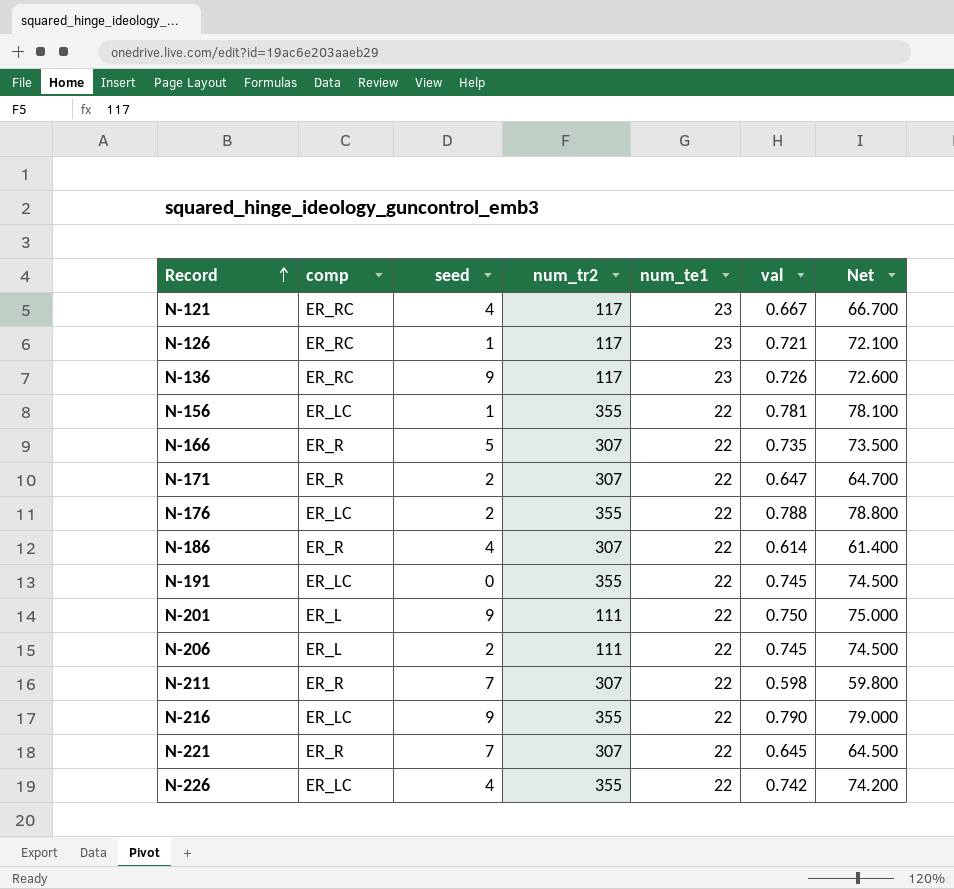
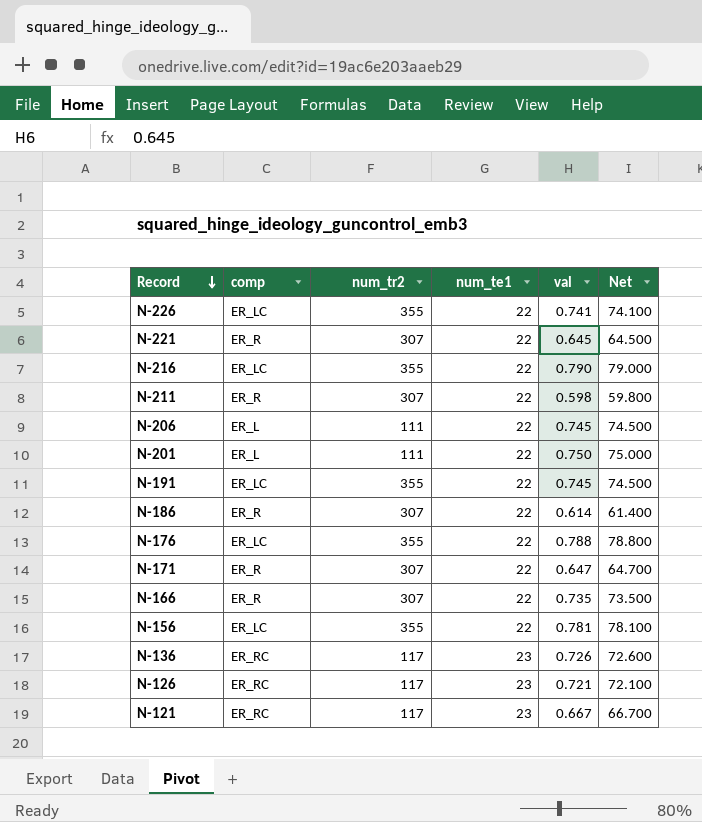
row order: Record ascending -> Record descending
column seed | position: 3 -> none
N-226 | val: 0.742 -> 0.741
N-226 | Net: 74.200 -> 74.100

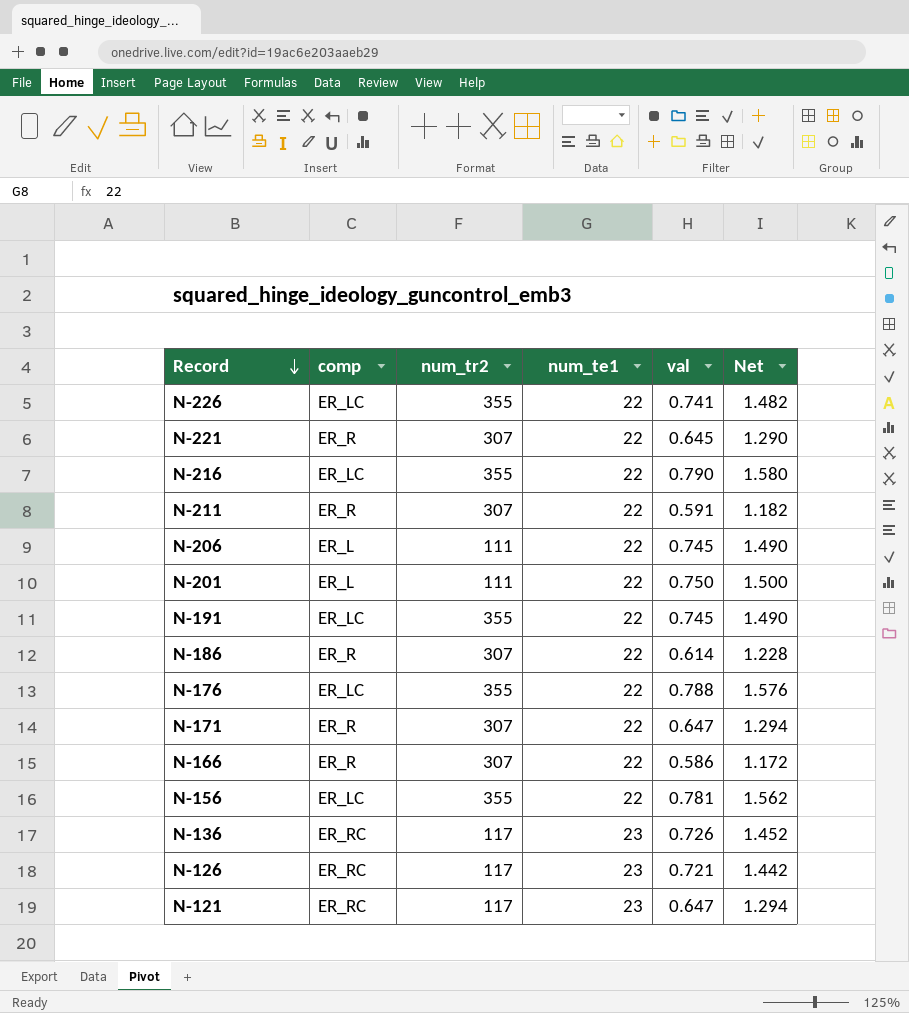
column Net | formula: [val] * 100 -> [val] * 2
N-211 | val: 0.598 -> 0.591
N-166 | val: 0.735 -> 0.586
N-121 | val: 0.667 -> 0.647

